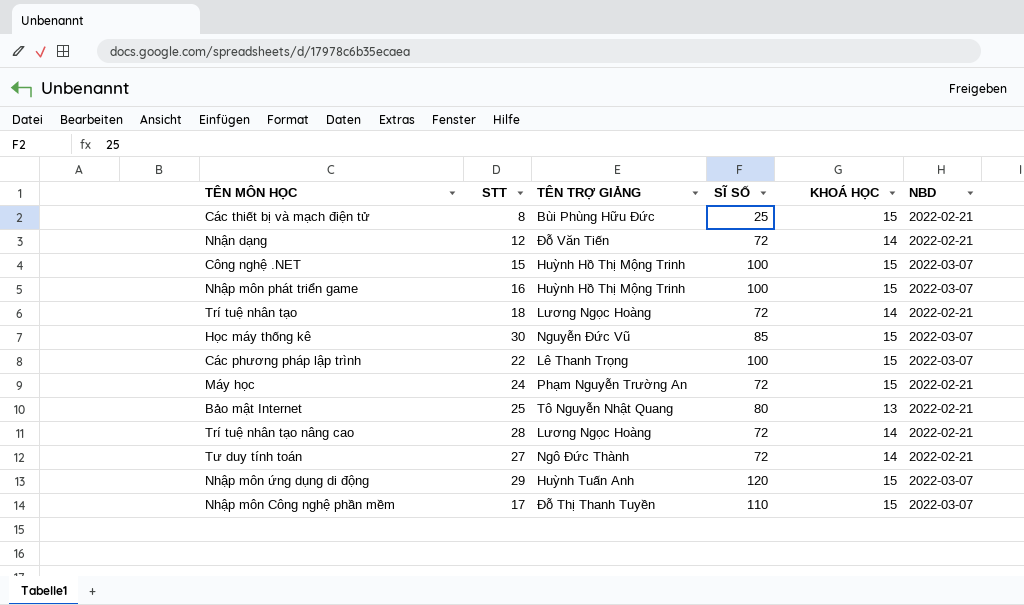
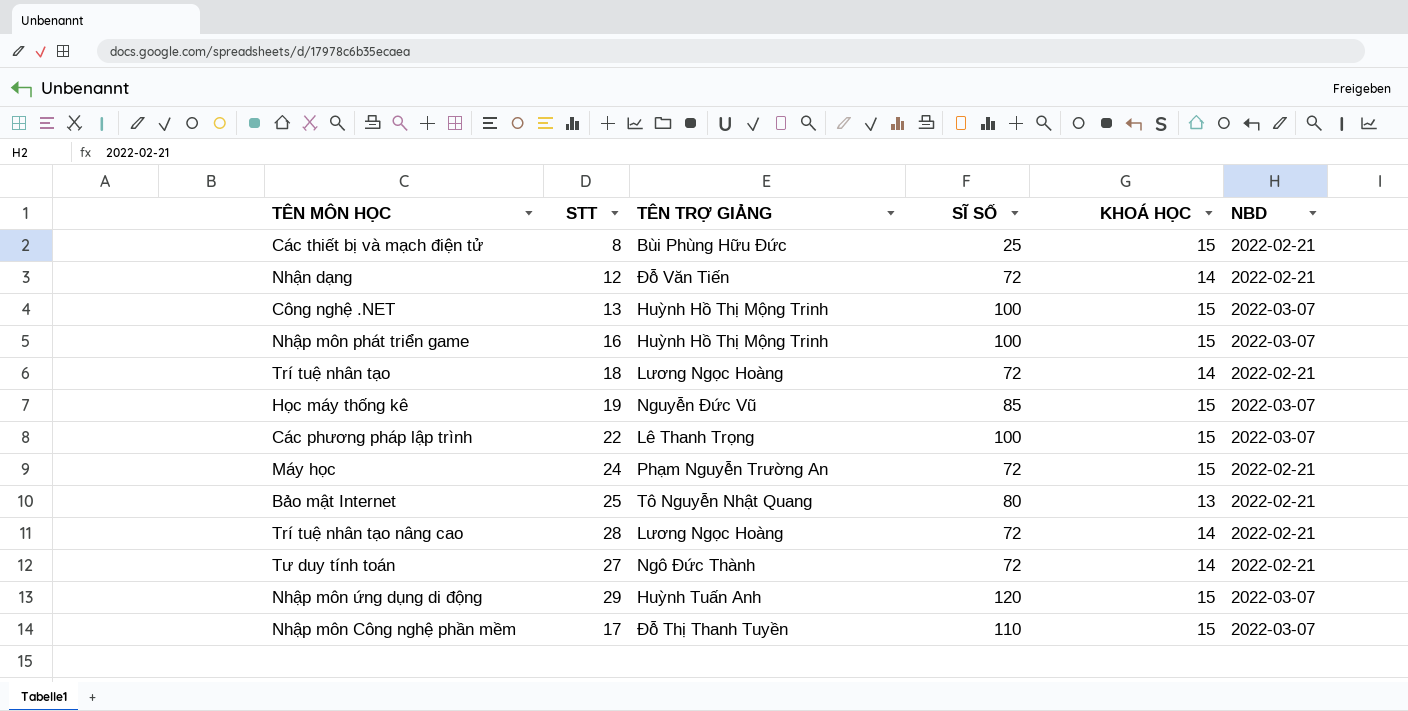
Công nghệ .NET | STT: 15 -> 13
Học máy thống kê | STT: 30 -> 19

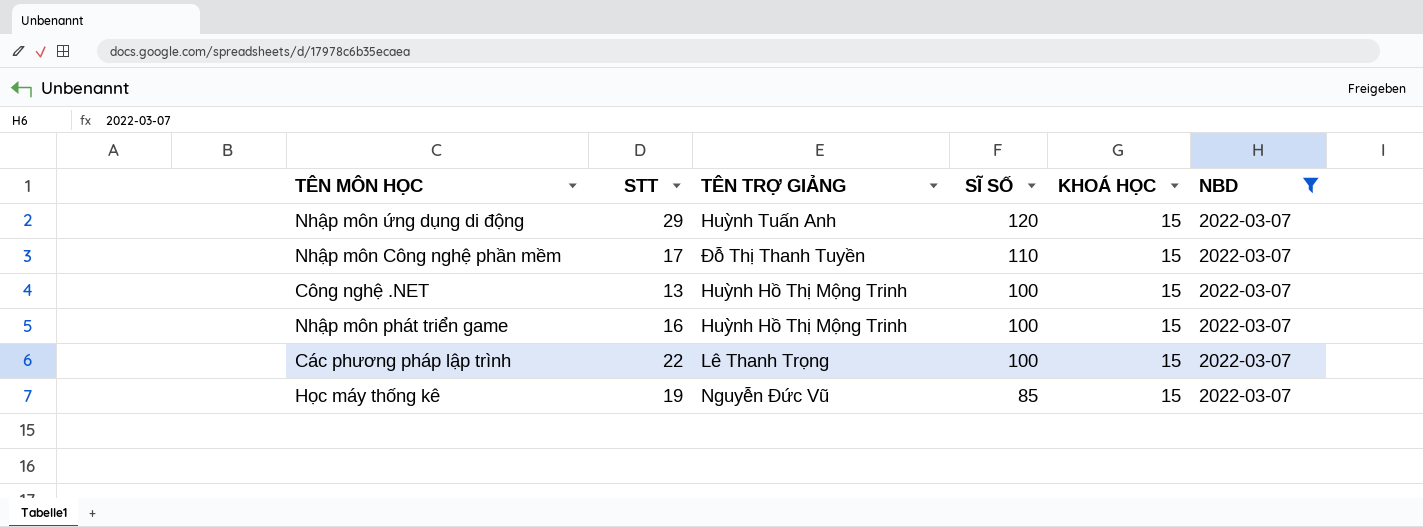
filter: none -> NBD = 2022-03-07
row order: none -> SĨ SỐ descending

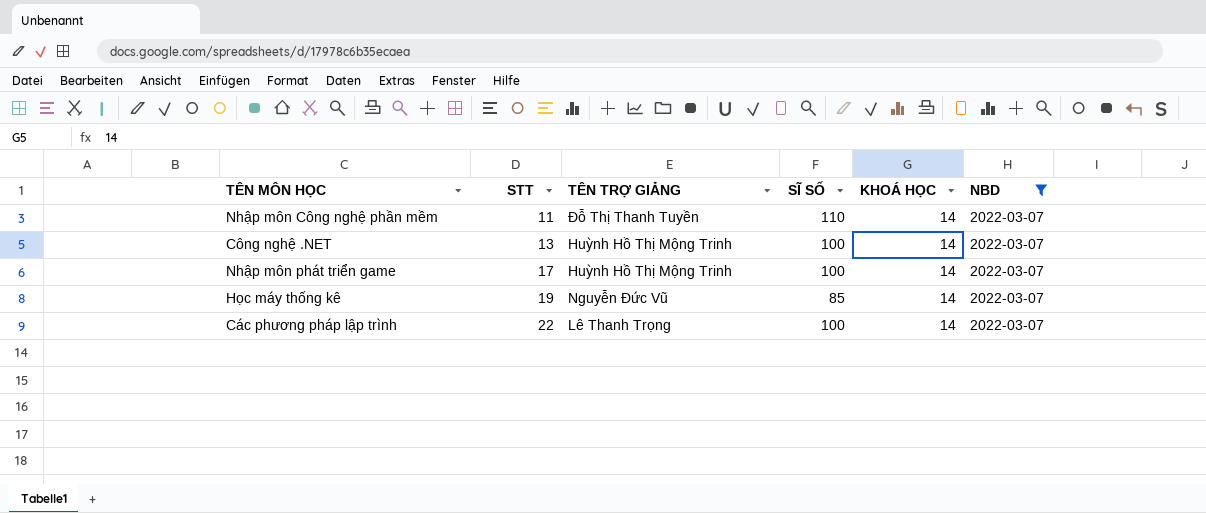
row order: SĨ SỐ descending -> STT ascending
row Nhập môn ứng dụng di động: 29 | Huỳnh Tuấn Anh | 120 | 15 | 2022-03-07 -> none
Nhập môn Công nghệ phần mềm | STT: 17 -> 11
Nhập môn Công nghệ phần mềm | KHOÁ HỌC: 15 -> 14
Công nghệ .NET | KHOÁ HỌC: 15 -> 14
Nhập môn phát triển game | STT: 16 -> 17
Nhập môn phát triển game | KHOÁ HỌC: 15 -> 14
Học máy thống kê | KHOÁ HỌC: 15 -> 14
Các phương pháp lập trình | KHOÁ HỌC: 15 -> 14

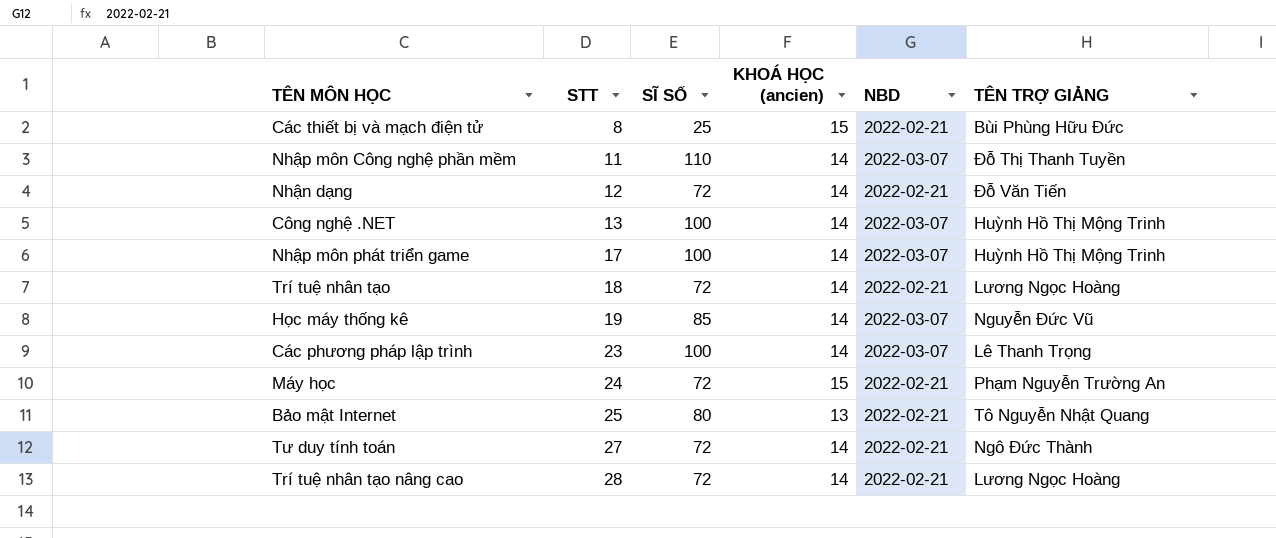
filter: NBD = 2022-03-07 -> none
column name: KHOÁ HỌC -> KHOÁ HỌC (ancien)
column TÊN TRỢ GIẢNG | position: 3 -> 6
Các phương pháp lập trình | STT: 22 -> 23

